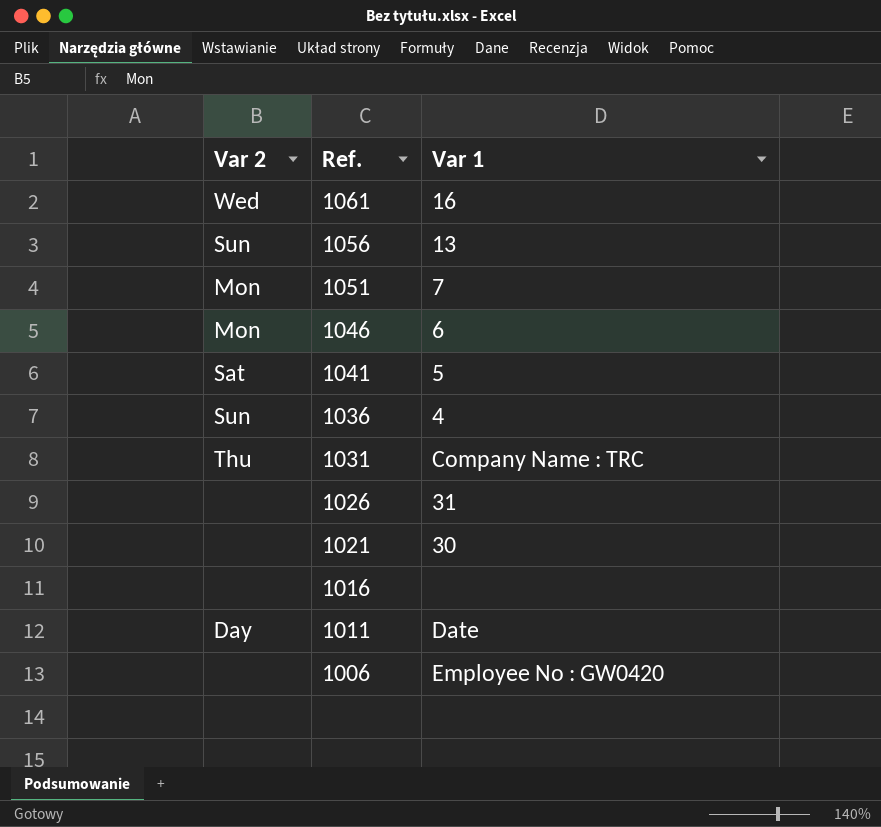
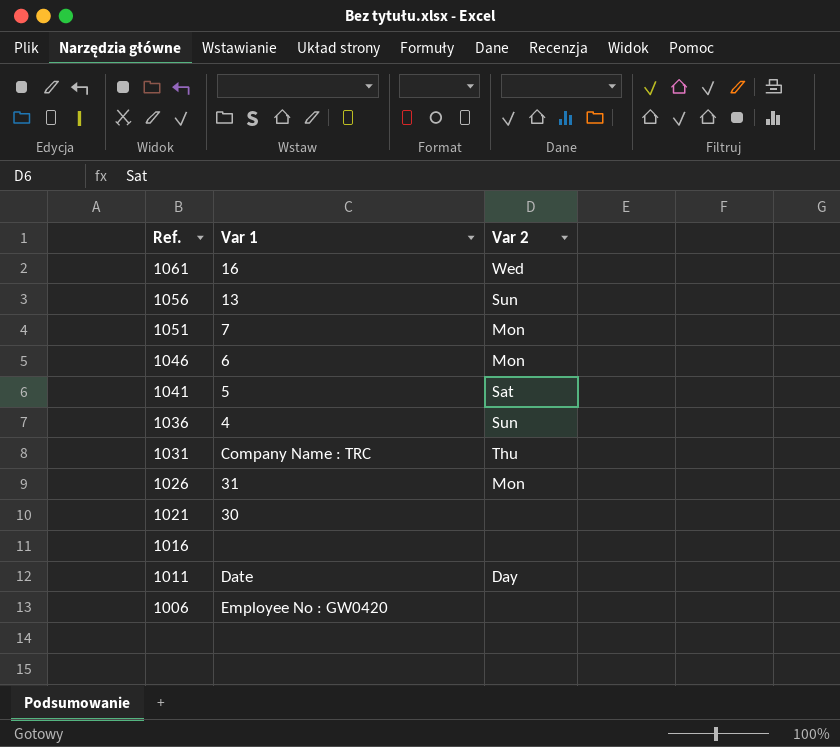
column Var 2 | position: 1 -> 3
1026 | Var 2: none -> Mon

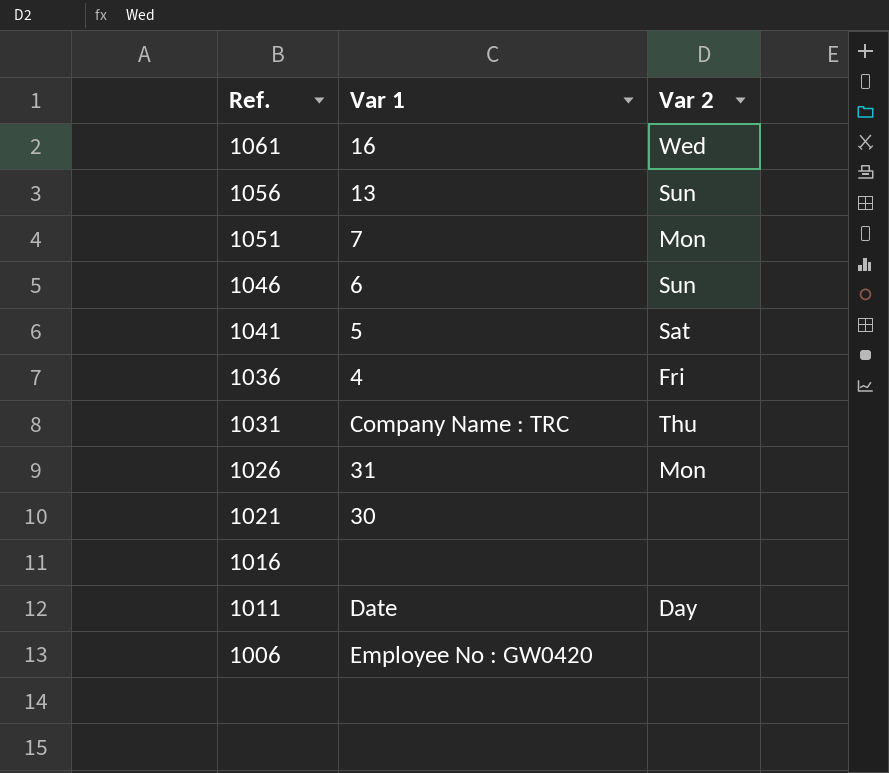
1046 | Var 2: Mon -> Sun
1036 | Var 2: Sun -> Fri

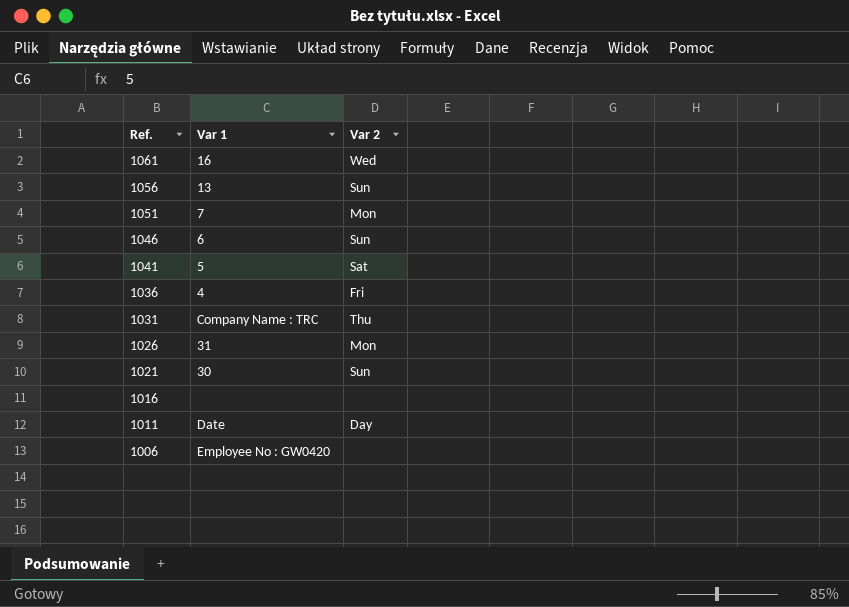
1021 | Var 2: none -> Sun

